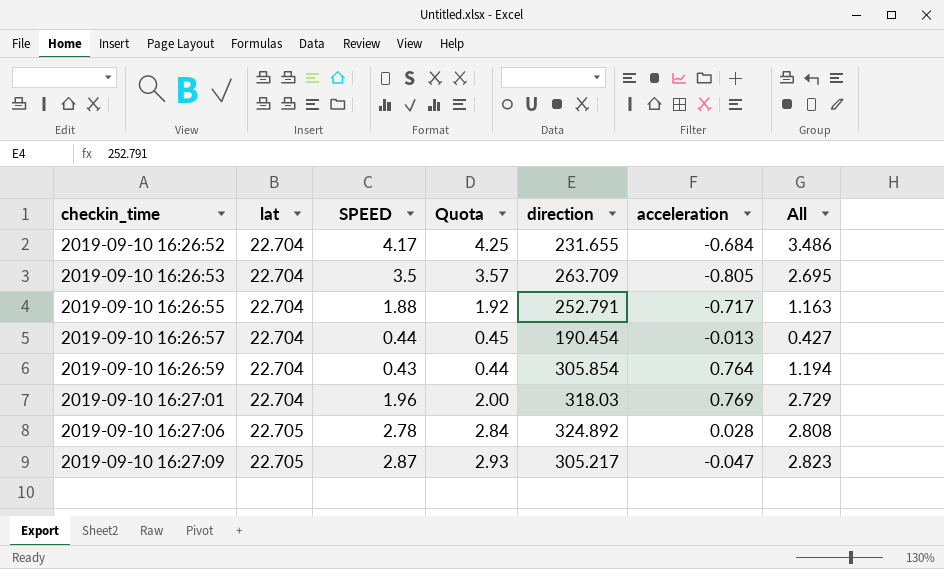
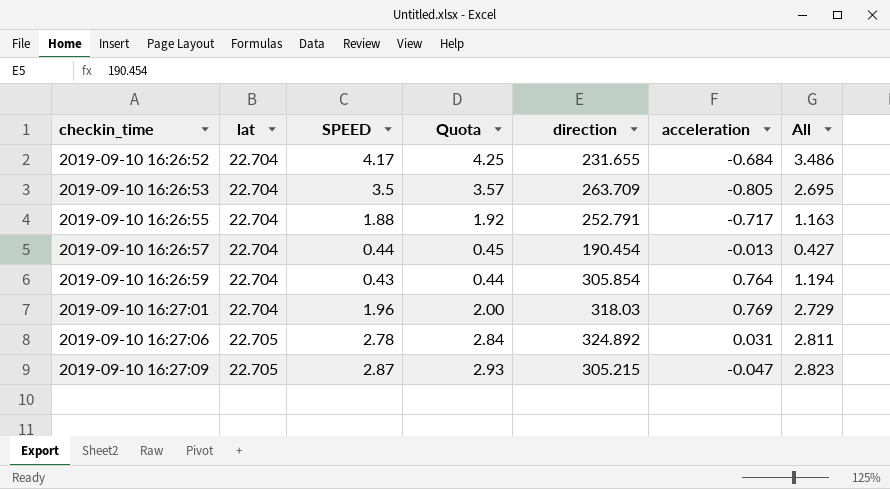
2019-09-10 16:27:06 | acceleration: 0.028 -> 0.031
2019-09-10 16:27:06 | All: 2.808 -> 2.811
2019-09-10 16:27:09 | direction: 305.217 -> 305.215

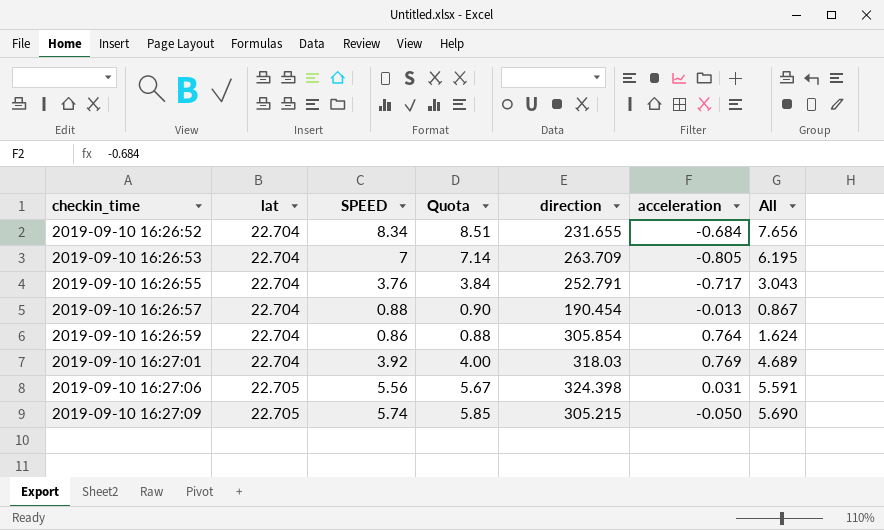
2019-09-10 16:26:52 | SPEED: 4.17 -> 8.34
2019-09-10 16:26:52 | Quota: 4.25 -> 8.51
2019-09-10 16:26:52 | All: 3.486 -> 7.656
2019-09-10 16:26:53 | SPEED: 3.5 -> 7
2019-09-10 16:26:53 | Quota: 3.57 -> 7.14
2019-09-10 16:26:53 | All: 2.695 -> 6.195
2019-09-10 16:26:55 | SPEED: 1.88 -> 3.76
2019-09-10 16:26:55 | Quota: 1.92 -> 3.84
2019-09-10 16:26:55 | All: 1.163 -> 3.043
2019-09-10 16:26:57 | SPEED: 0.44 -> 0.88
2019-09-10 16:26:57 | Quota: 0.45 -> 0.90
2019-09-10 16:26:57 | All: 0.427 -> 0.867
2019-09-10 16:26:59 | SPEED: 0.43 -> 0.86
2019-09-10 16:26:59 | Quota: 0.44 -> 0.88
2019-09-10 16:26:59 | All: 1.194 -> 1.624
2019-09-10 16:27:01 | SPEED: 1.96 -> 3.92
2019-09-10 16:27:01 | Quota: 2.00 -> 4.00
2019-09-10 16:27:01 | All: 2.729 -> 4.689
2019-09-10 16:27:06 | SPEED: 2.78 -> 5.56
2019-09-10 16:27:06 | Quota: 2.84 -> 5.67
2019-09-10 16:27:06 | direction: 324.892 -> 324.398
2019-09-10 16:27:06 | All: 2.811 -> 5.591
2019-09-10 16:27:09 | SPEED: 2.87 -> 5.74
2019-09-10 16:27:09 | Quota: 2.93 -> 5.85
2019-09-10 16:27:09 | acceleration: -0.047 -> -0.050
2019-09-10 16:27:09 | All: 2.823 -> 5.690

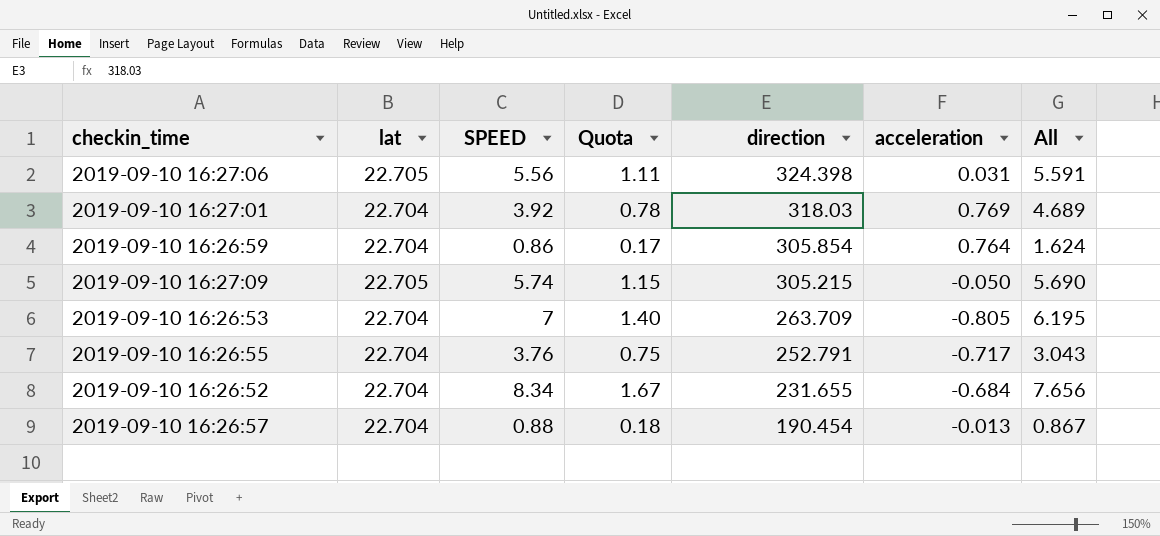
row order: checkin_time ascending -> direction descending
column Quota | formula: [SPEED] * 1.02 -> [SPEED] * 0.2

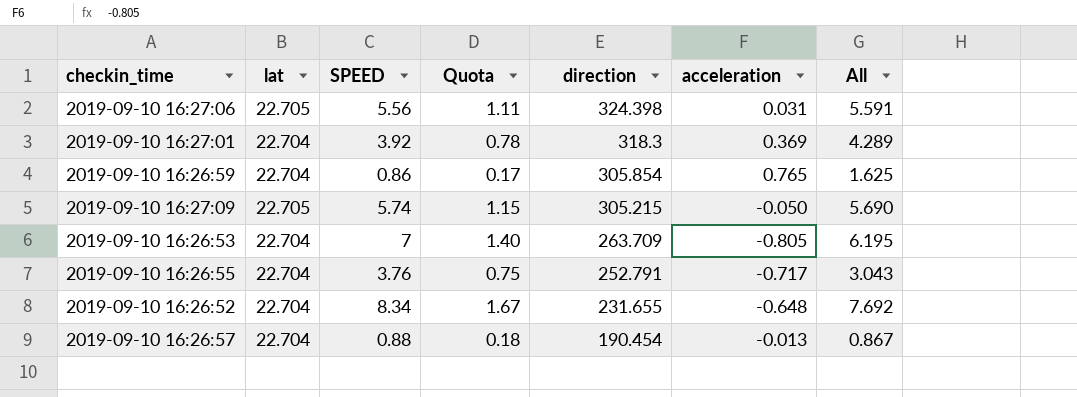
2019-09-10 16:27:01 | direction: 318.03 -> 318.3
2019-09-10 16:27:01 | acceleration: 0.769 -> 0.369
2019-09-10 16:27:01 | All: 4.689 -> 4.289
2019-09-10 16:26:59 | acceleration: 0.764 -> 0.765
2019-09-10 16:26:59 | All: 1.624 -> 1.625
2019-09-10 16:26:52 | acceleration: -0.684 -> -0.648
2019-09-10 16:26:52 | All: 7.656 -> 7.692

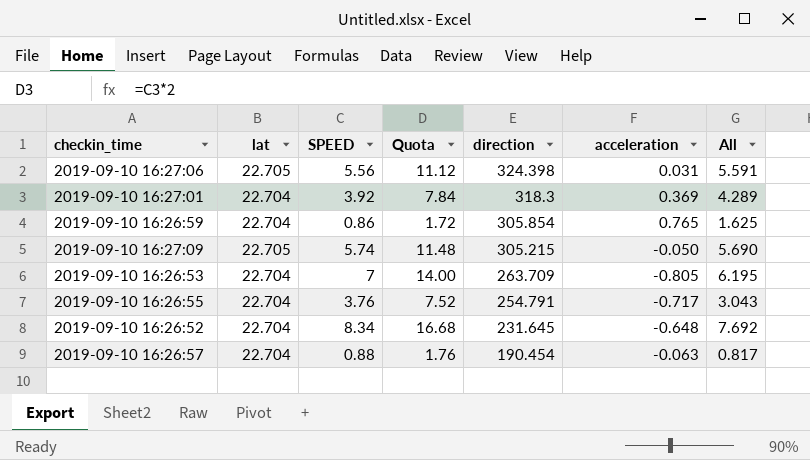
column Quota | formula: [SPEED] * 0.2 -> [SPEED] * 2
2019-09-10 16:26:55 | direction: 252.791 -> 254.791
2019-09-10 16:26:52 | direction: 231.655 -> 231.645
2019-09-10 16:26:57 | acceleration: -0.013 -> -0.063
2019-09-10 16:26:57 | All: 0.867 -> 0.817

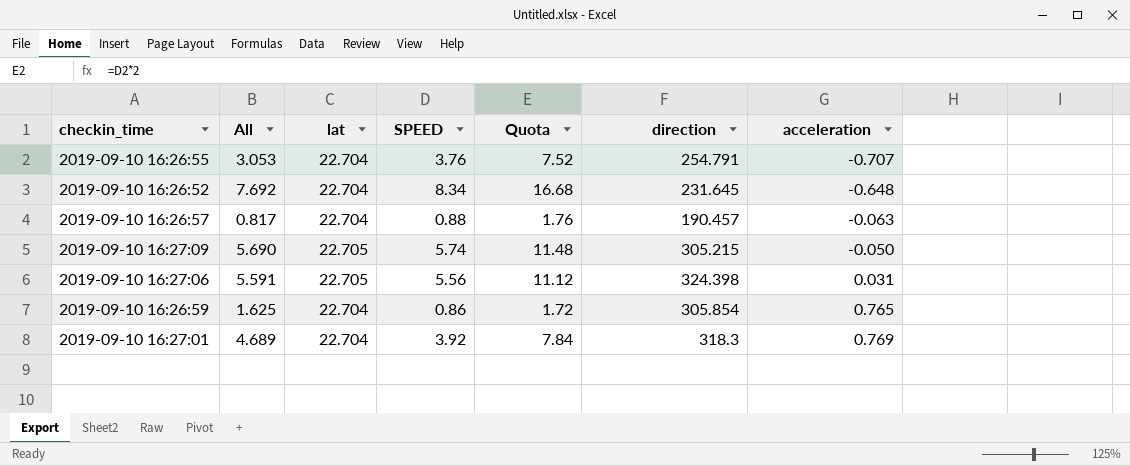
row order: direction descending -> acceleration ascending
column All | position: 7 -> 2
row 2019-09-10 16:26:53: 22.704 | 7 | 14.00 | 263.709 | -0.805 | 6.195 -> none
2019-09-10 16:26:55 | All: 3.043 -> 3.053
2019-09-10 16:26:55 | acceleration: -0.717 -> -0.707
2019-09-10 16:26:57 | direction: 190.454 -> 190.457
2019-09-10 16:27:01 | All: 4.289 -> 4.689
2019-09-10 16:27:01 | acceleration: 0.369 -> 0.769

